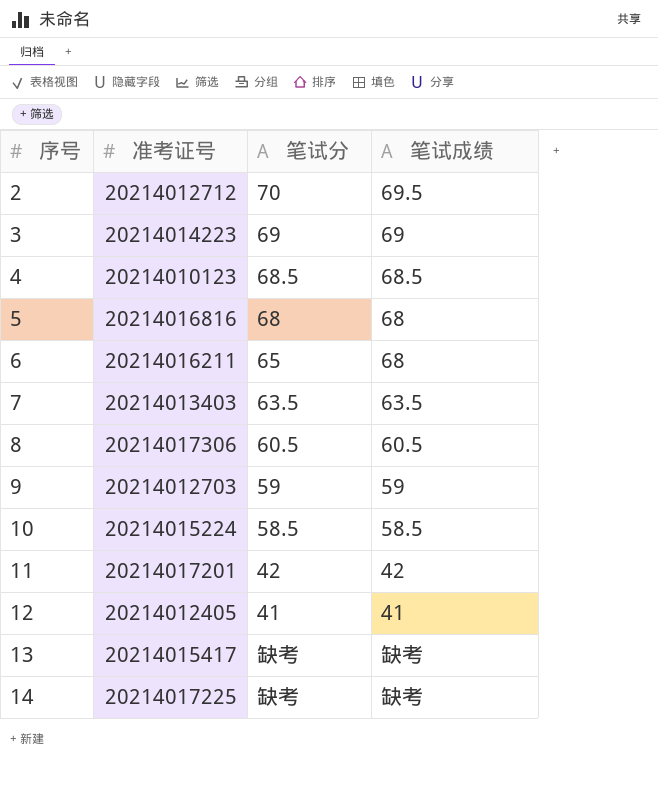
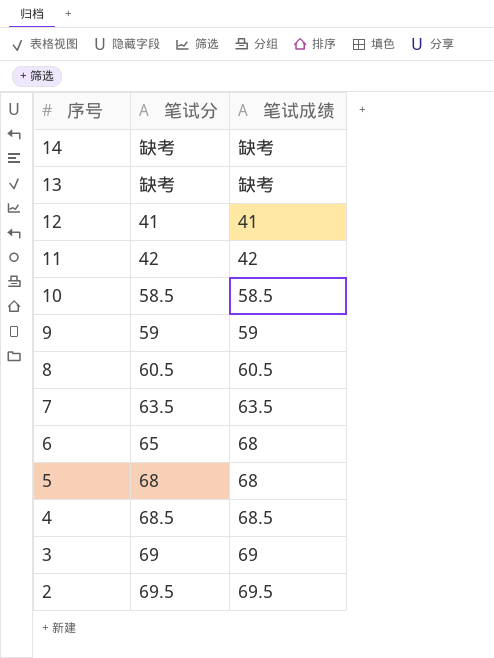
row order: 序号 ascending -> 序号 descending
column 准考证号 | position: 2 -> none
2 | 笔试分: 70 -> 69.5

